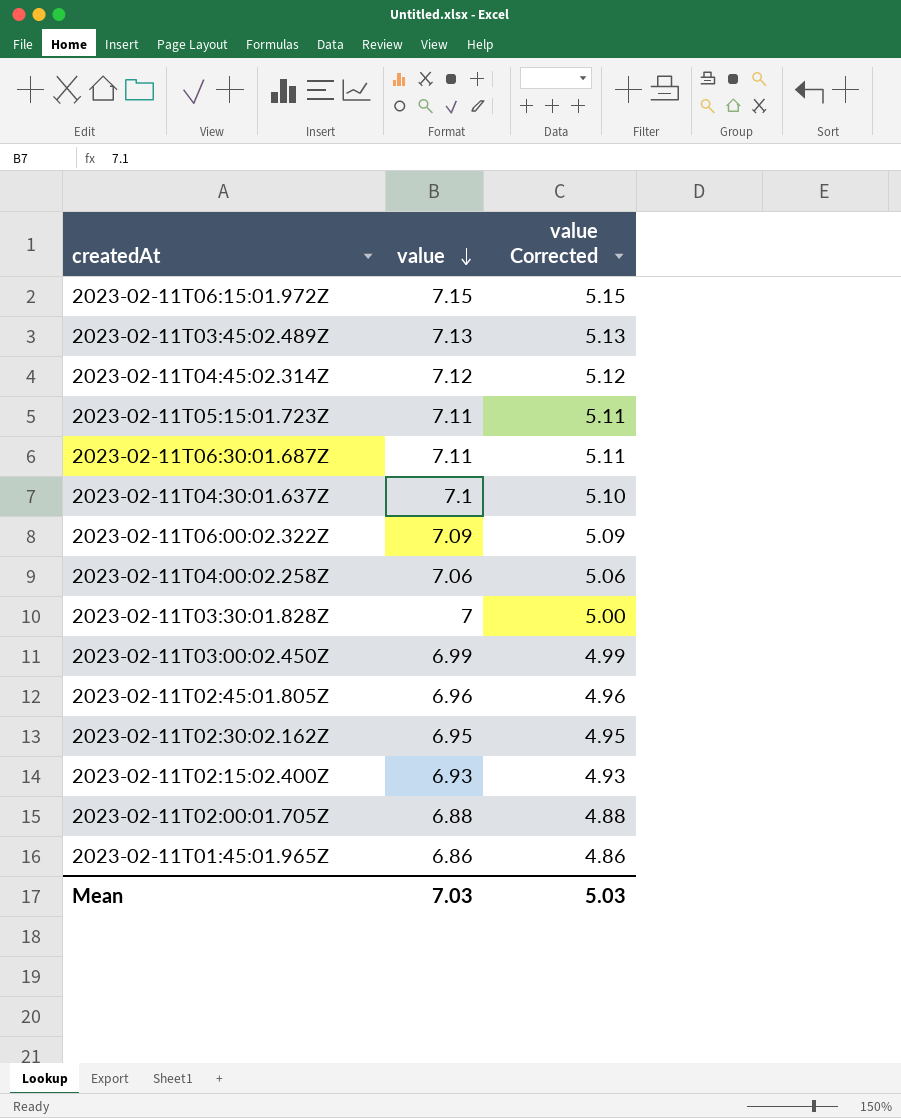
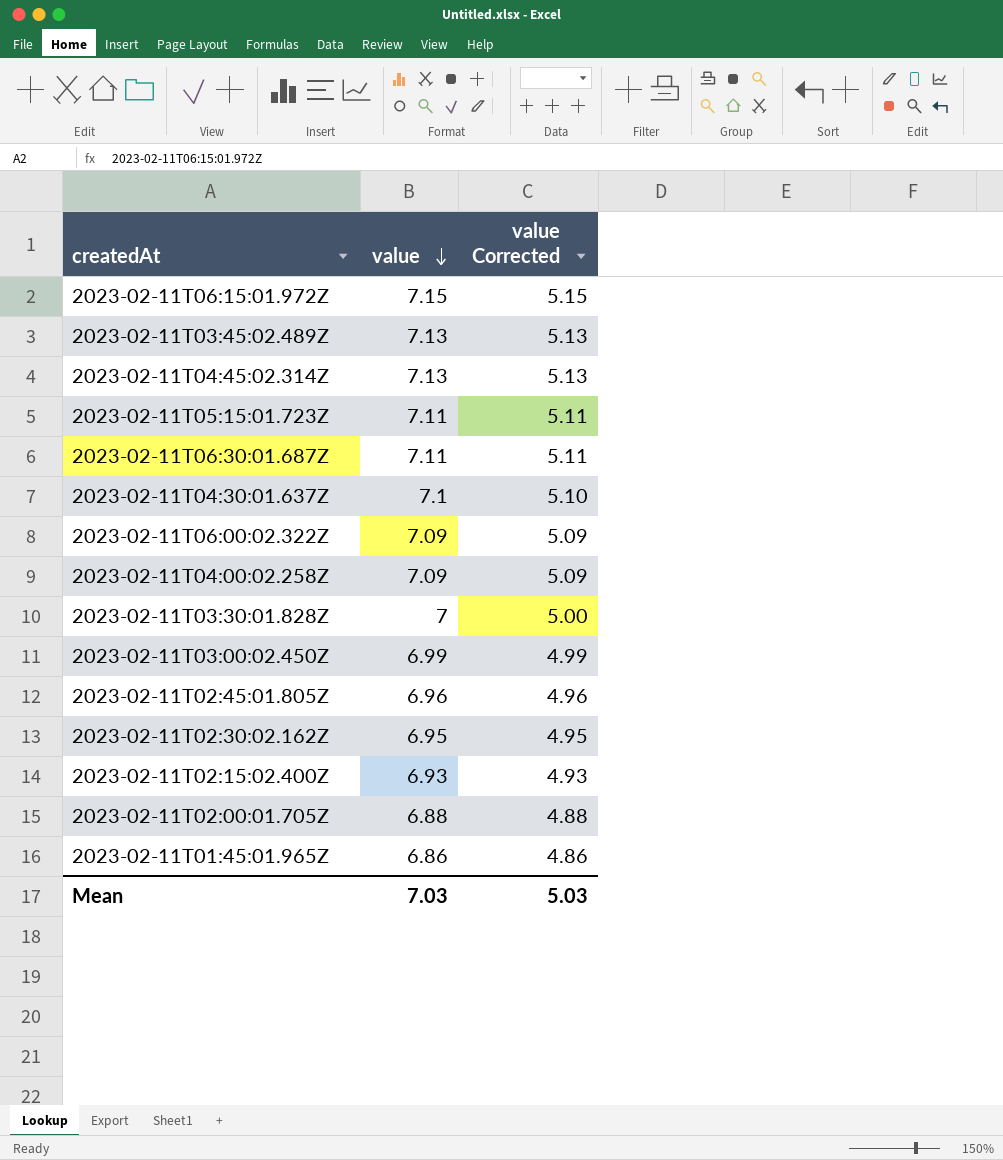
2023-02-11T04:45:02.314Z | value: 7.12 -> 7.13
2023-02-11T04:45:02.314Z | value Corrected: 5.12 -> 5.13
2023-02-11T04:00:02.258Z | value: 7.06 -> 7.09
2023-02-11T04:00:02.258Z | value Corrected: 5.06 -> 5.09

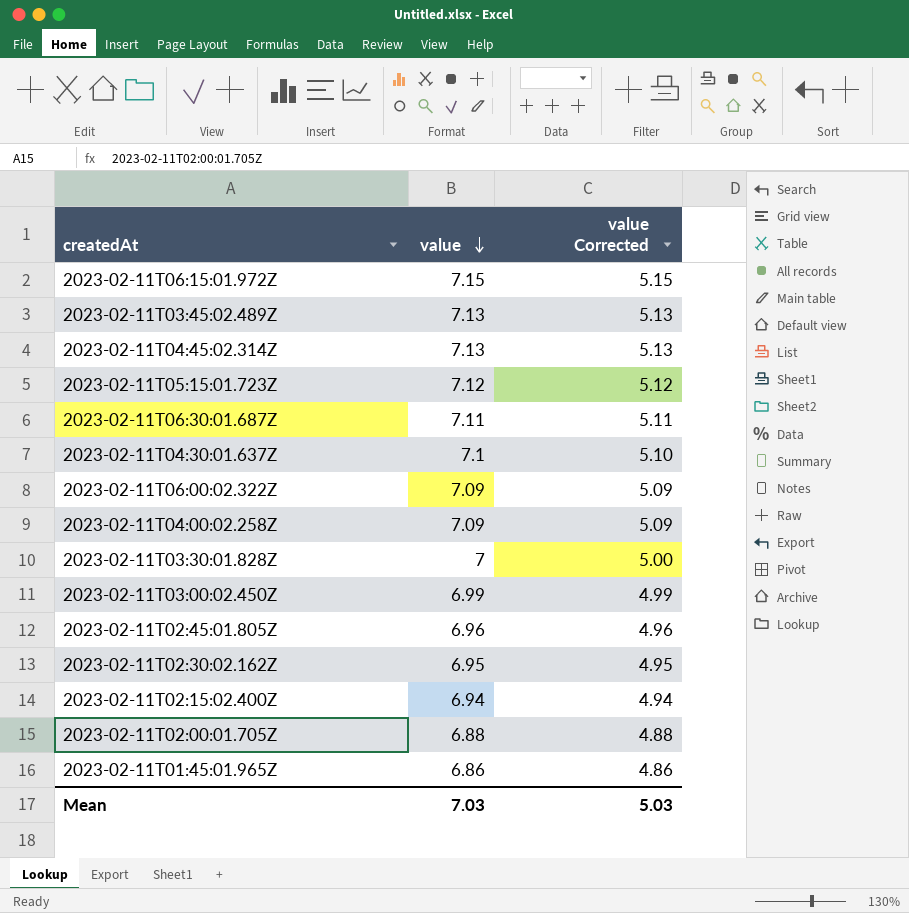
2023-02-11T05:15:01.723Z | value: 7.11 -> 7.12
2023-02-11T05:15:01.723Z | value Corrected: 5.11 -> 5.12
2023-02-11T02:15:02.400Z | value: 6.93 -> 6.94
2023-02-11T02:15:02.400Z | value Corrected: 4.93 -> 4.94

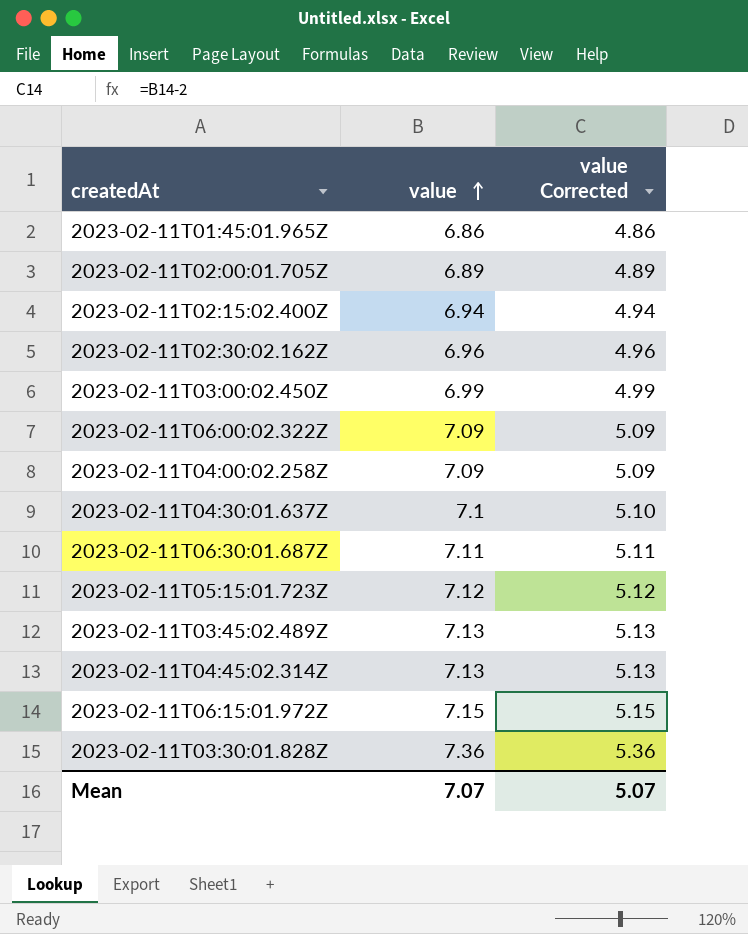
row order: value descending -> value ascending
row 2023-02-11T02:45:01.805Z: 6.96 | 4.96 -> none
2023-02-11T02:00:01.705Z | value: 6.88 -> 6.89
2023-02-11T02:00:01.705Z | value Corrected: 4.88 -> 4.89
2023-02-11T02:30:02.162Z | value: 6.95 -> 6.96
2023-02-11T02:30:02.162Z | value Corrected: 4.95 -> 4.96
2023-02-11T03:30:01.828Z | value: 7 -> 7.36
2023-02-11T03:30:01.828Z | value Corrected: 5.00 -> 5.36
Mean | value: 7.03 -> 7.07
Mean | value Corrected: 5.03 -> 5.07

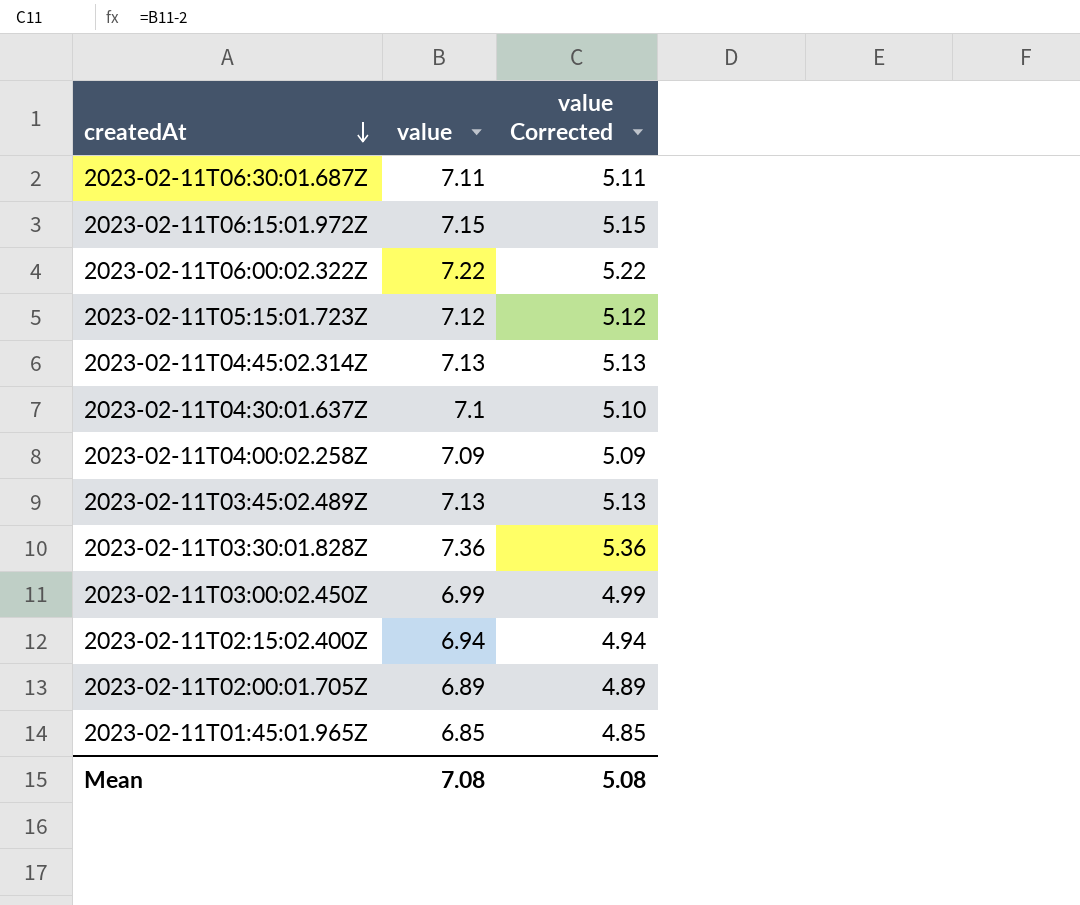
row order: value ascending -> createdAt descending
row 2023-02-11T02:30:02.162Z: 6.96 | 4.96 -> none
2023-02-11T06:00:02.322Z | value: 7.09 -> 7.22
2023-02-11T06:00:02.322Z | value Corrected: 5.09 -> 5.22
2023-02-11T01:45:01.965Z | value: 6.86 -> 6.85
2023-02-11T01:45:01.965Z | value Corrected: 4.86 -> 4.85
Mean | value: 7.07 -> 7.08
Mean | value Corrected: 5.07 -> 5.08

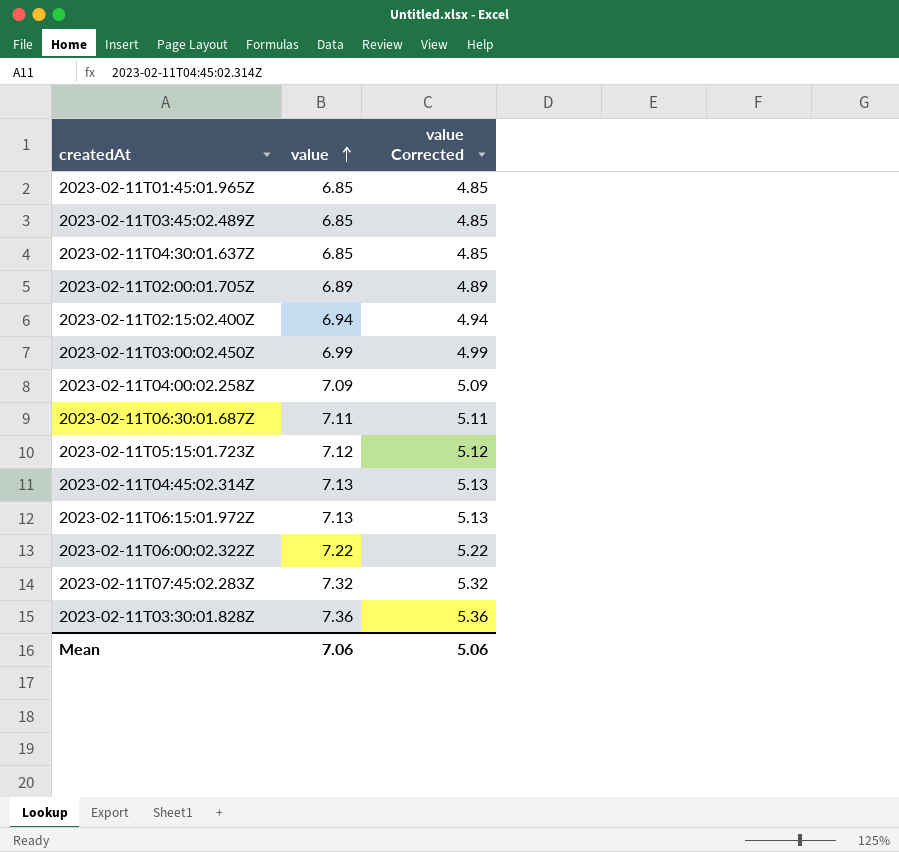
row order: createdAt descending -> value ascending
2023-02-11T03:45:02.489Z | value: 7.13 -> 6.85
2023-02-11T03:45:02.489Z | value Corrected: 5.13 -> 4.85
2023-02-11T04:30:01.637Z | value: 7.1 -> 6.85
2023-02-11T04:30:01.637Z | value Corrected: 5.10 -> 4.85
2023-02-11T06:15:01.972Z | value: 7.15 -> 7.13
2023-02-11T06:15:01.972Z | value Corrected: 5.15 -> 5.13
row 2023-02-11T07:45:02.283Z: none -> 7.32 | 5.32
Mean | value: 7.08 -> 7.06
Mean | value Corrected: 5.08 -> 5.06

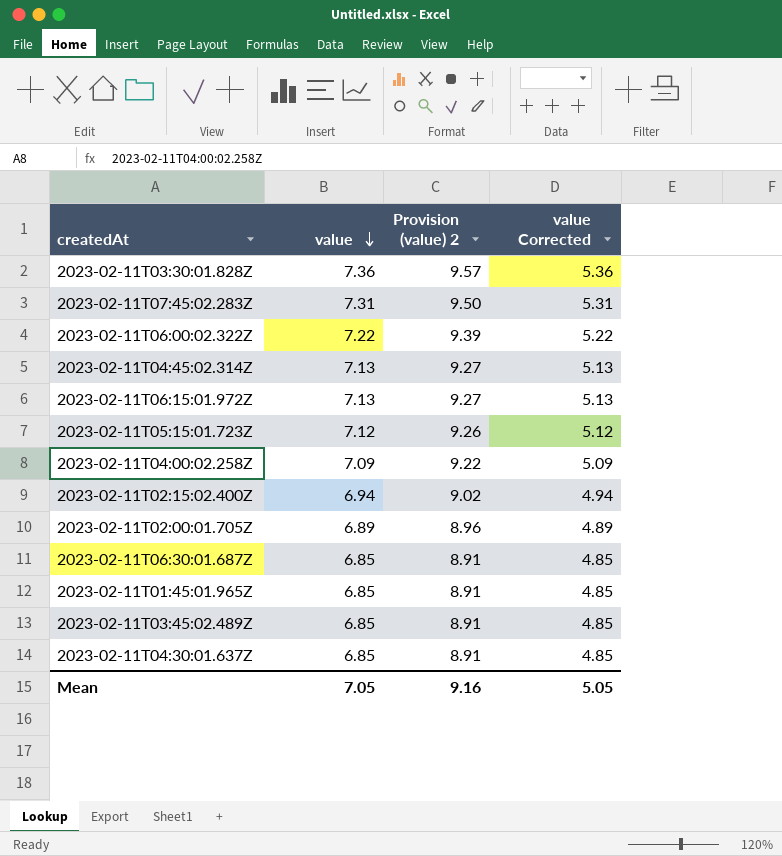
row order: value ascending -> value descending
column Provision (value) 2 | formula: none -> [value] * 1.3
row 2023-02-11T03:00:02.450Z: 6.99 | 4.99 -> none
2023-02-11T07:45:02.283Z | value: 7.32 -> 7.31
2023-02-11T07:45:02.283Z | value Corrected: 5.32 -> 5.31
2023-02-11T06:30:01.687Z | value: 7.11 -> 6.85
2023-02-11T06:30:01.687Z | value Corrected: 5.11 -> 4.85
Mean | value: 7.06 -> 7.05
Mean | value Corrected: 5.06 -> 5.05

